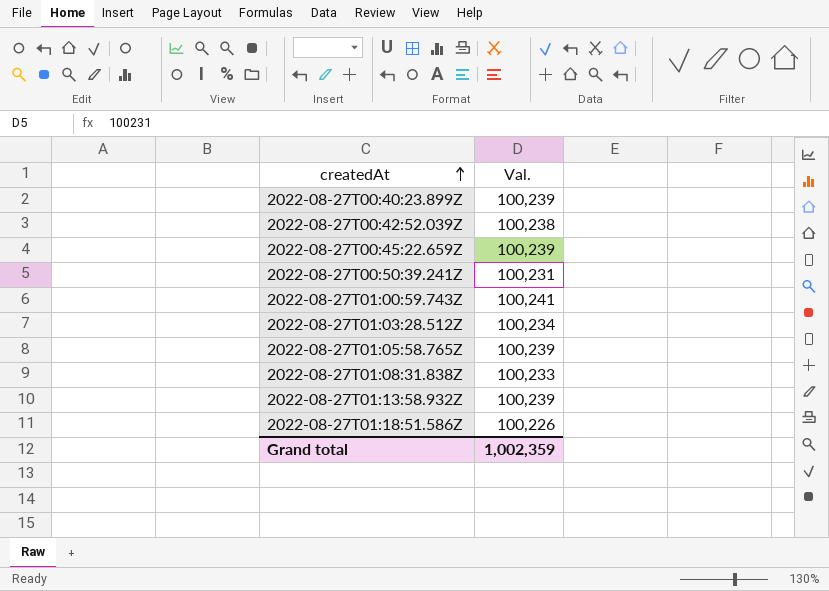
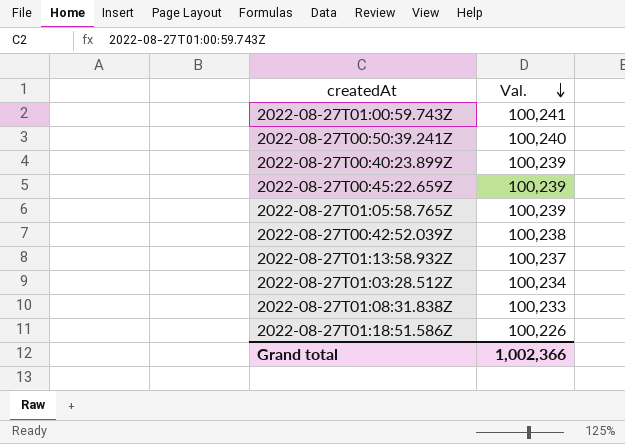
row order: createdAt ascending -> Val. descending
2022-08-27T00:50:39.241Z | Val.: 100,231 -> 100,240
2022-08-27T01:13:58.932Z | Val.: 100,239 -> 100,237
Grand total | Val.: 1,002,359 -> 1,002,366

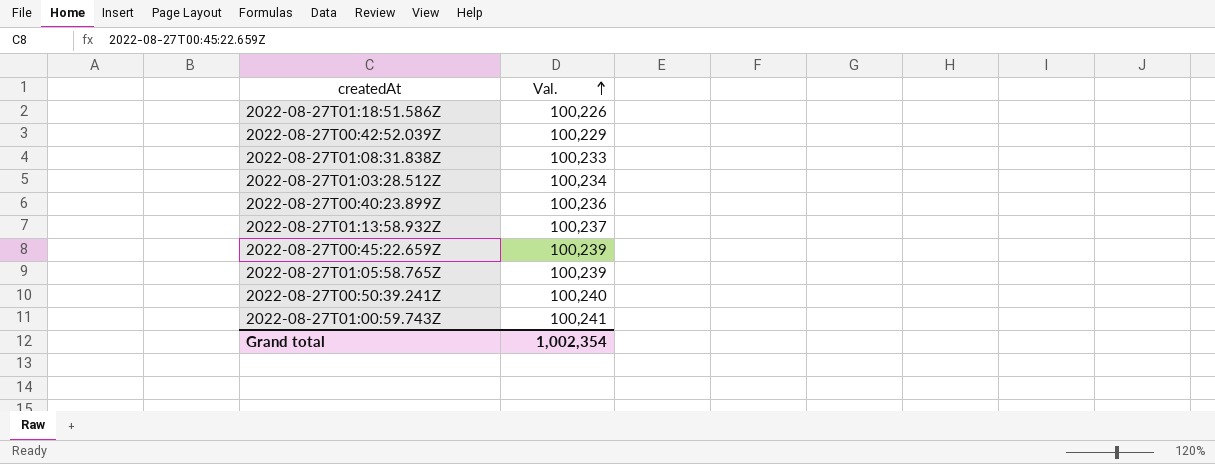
row order: Val. descending -> Val. ascending
2022-08-27T00:42:52.039Z | Val.: 100,238 -> 100,229
2022-08-27T00:40:23.899Z | Val.: 100,239 -> 100,236
Grand total | Val.: 1,002,366 -> 1,002,354

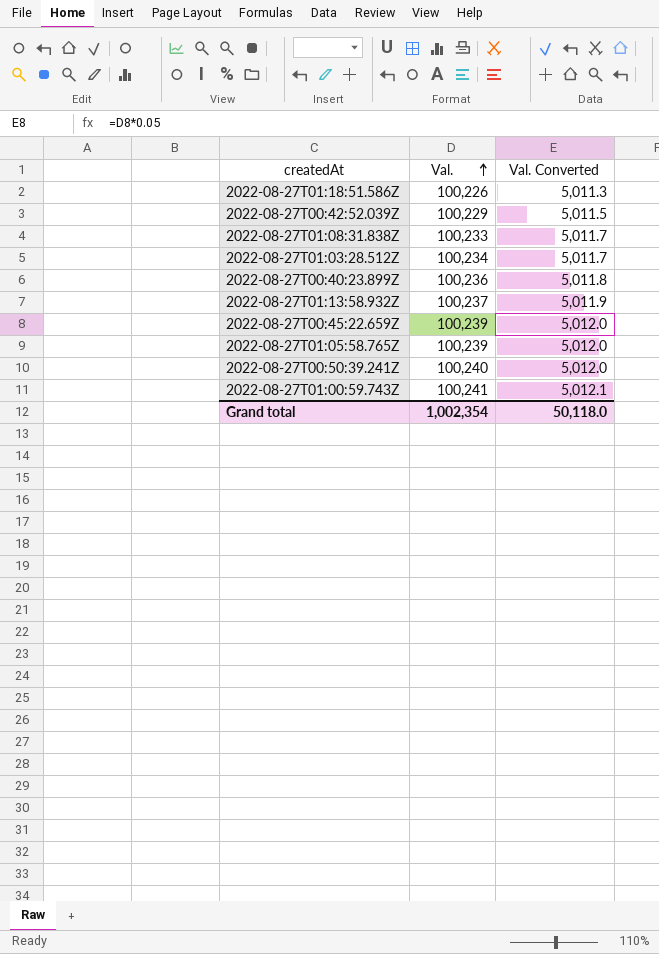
column Val. Converted | formula: none -> [Val.] * 0.05

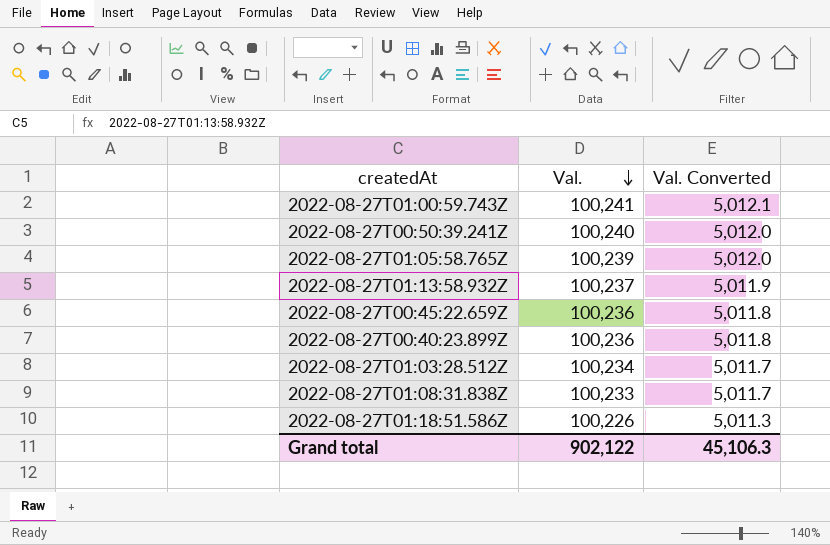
row order: Val. ascending -> Val. descending
row 2022-08-27T00:42:52.039Z: 100,229 | 5,011.5 -> none
2022-08-27T00:45:22.659Z | Val.: 100,239 -> 100,236
2022-08-27T00:45:22.659Z | Val. Converted: 5,012.0 -> 5,011.8
Grand total | Val.: 1,002,354 -> 902,122
Grand total | Val. Converted: 50,118.0 -> 45,106.3

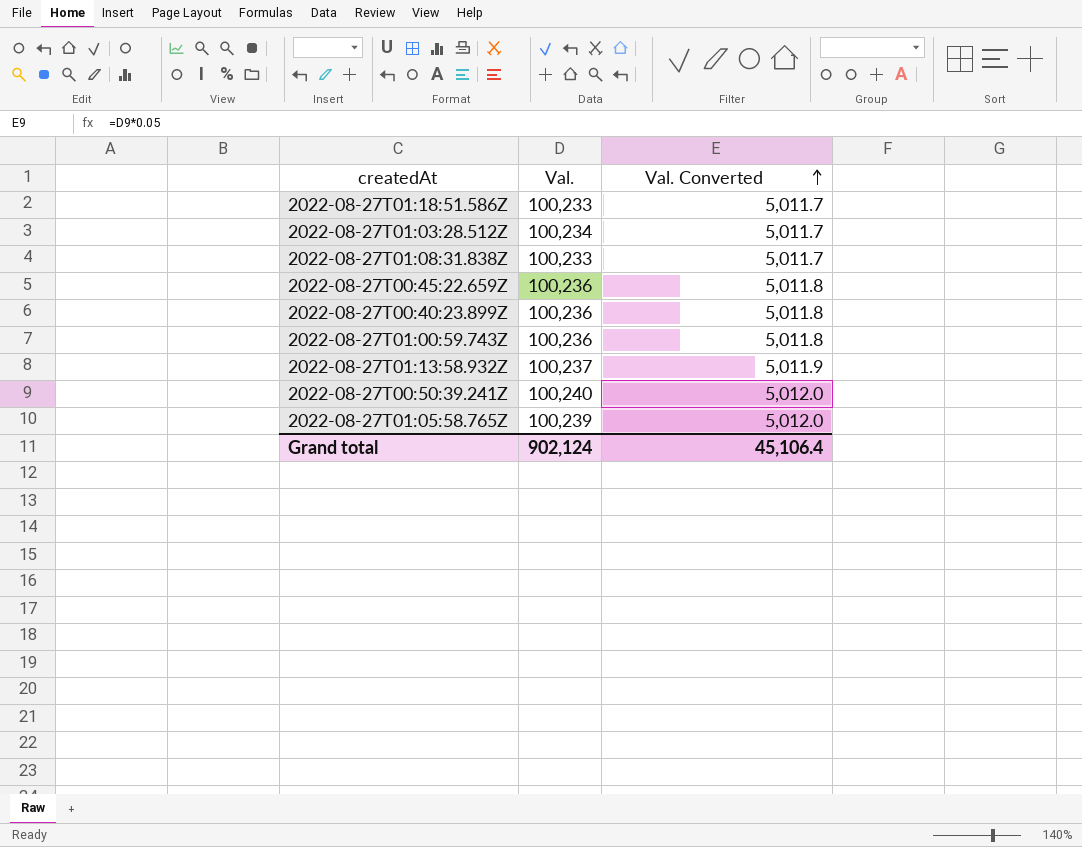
row order: Val. descending -> Val. Converted ascending
2022-08-27T01:18:51.586Z | Val.: 100,226 -> 100,233
2022-08-27T01:18:51.586Z | Val. Converted: 5,011.3 -> 5,011.7
2022-08-27T01:00:59.743Z | Val.: 100,241 -> 100,236
2022-08-27T01:00:59.743Z | Val. Converted: 5,012.1 -> 5,011.8
Grand total | Val.: 902,122 -> 902,124
Grand total | Val. Converted: 45,106.3 -> 45,106.4

